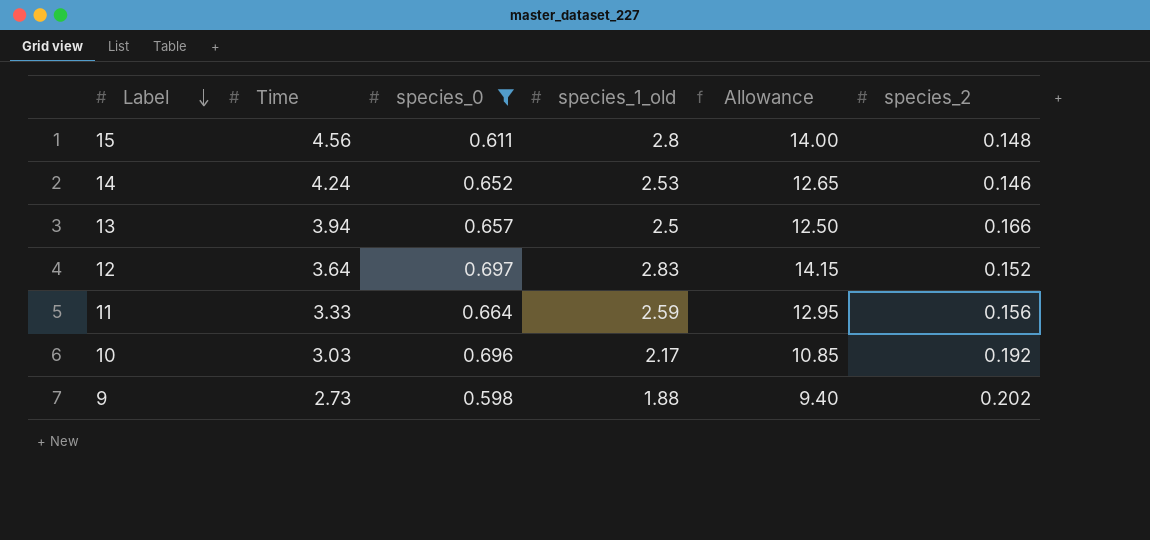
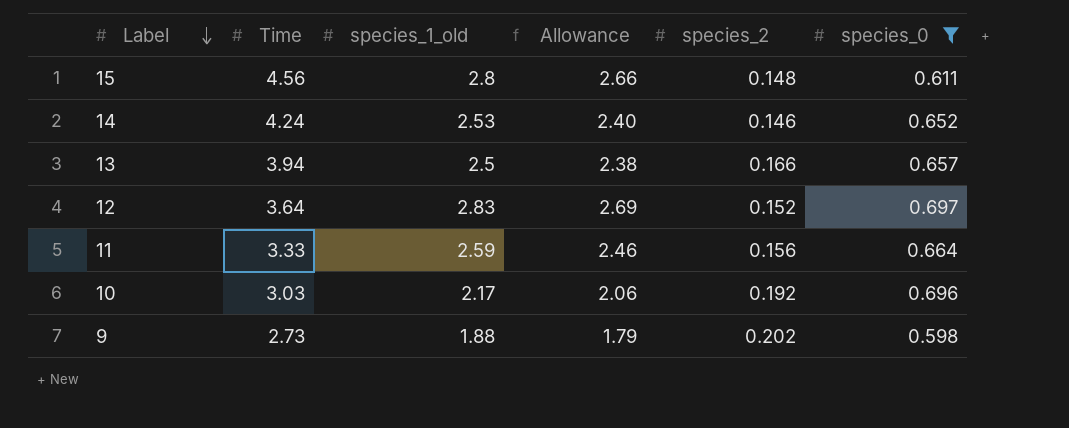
column Allowance | formula: [species_1_old] * 5 -> [species_1_old] * 0.95
column species_0 | position: 3 -> 6

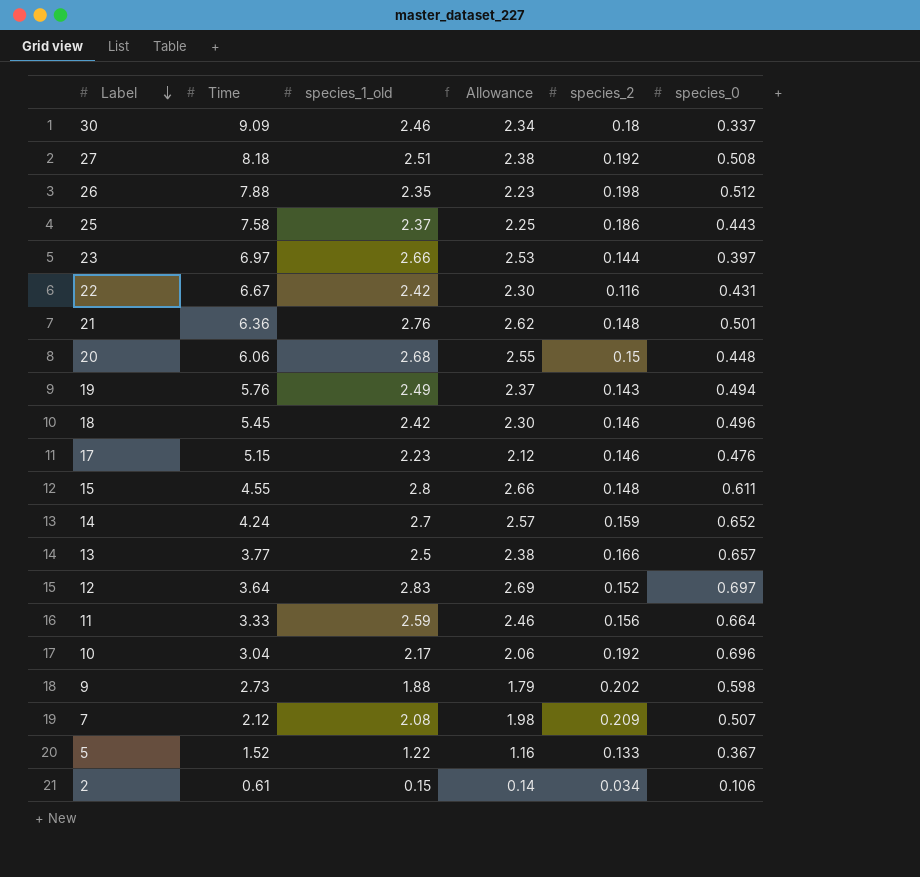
filter: species_0 >= 0.598 -> none
15 | Time: 4.56 -> 4.55
14 | species_1_old: 2.53 -> 2.7
14 | Allowance: 2.40 -> 2.57
14 | species_2: 0.146 -> 0.159
13 | Time: 3.94 -> 3.77
10 | Time: 3.03 -> 3.04

